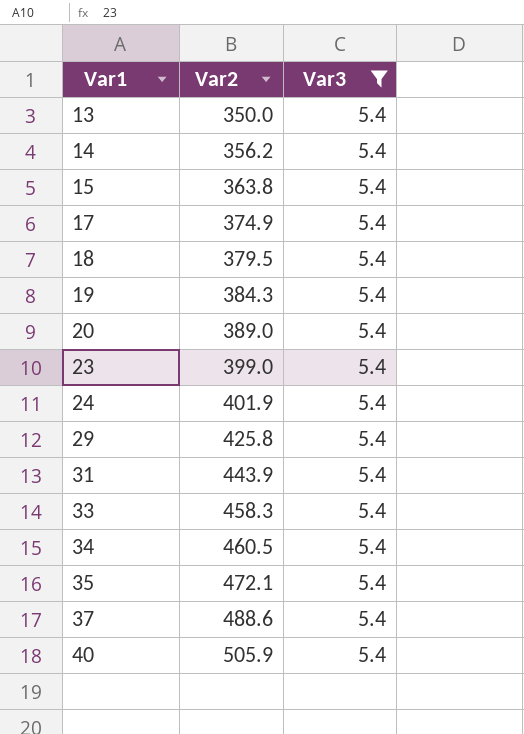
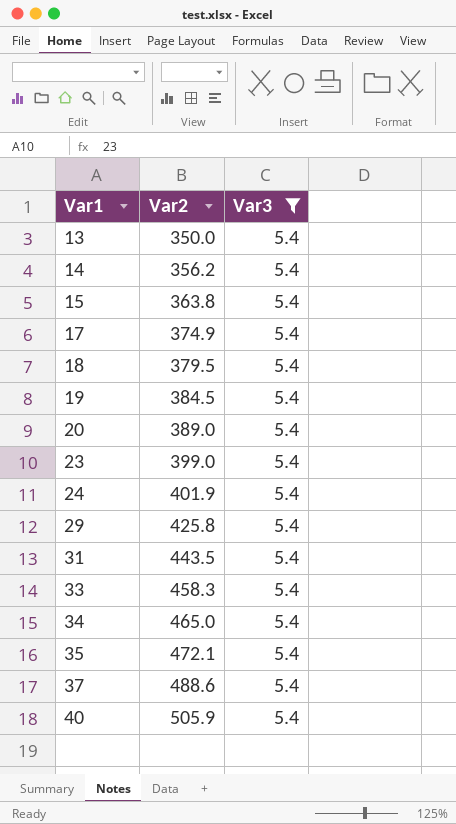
19 | Var2: 384.3 -> 384.5
31 | Var2: 443.9 -> 443.5
34 | Var2: 460.5 -> 465.0

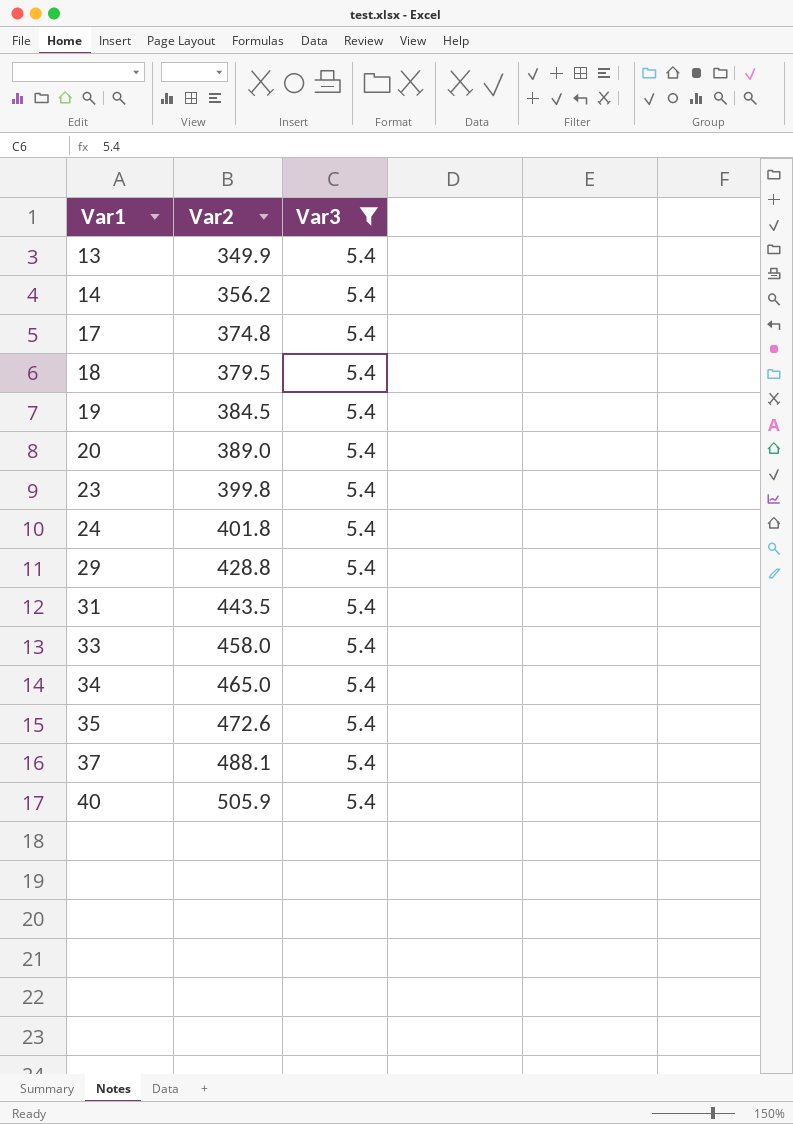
row 15: 363.8 | 5.4 -> none
13 | Var2: 350.0 -> 349.9
17 | Var2: 374.9 -> 374.8
23 | Var2: 399.0 -> 399.8
24 | Var2: 401.9 -> 401.8
29 | Var2: 425.8 -> 428.8
33 | Var2: 458.3 -> 458.0
35 | Var2: 472.1 -> 472.6
37 | Var2: 488.6 -> 488.1

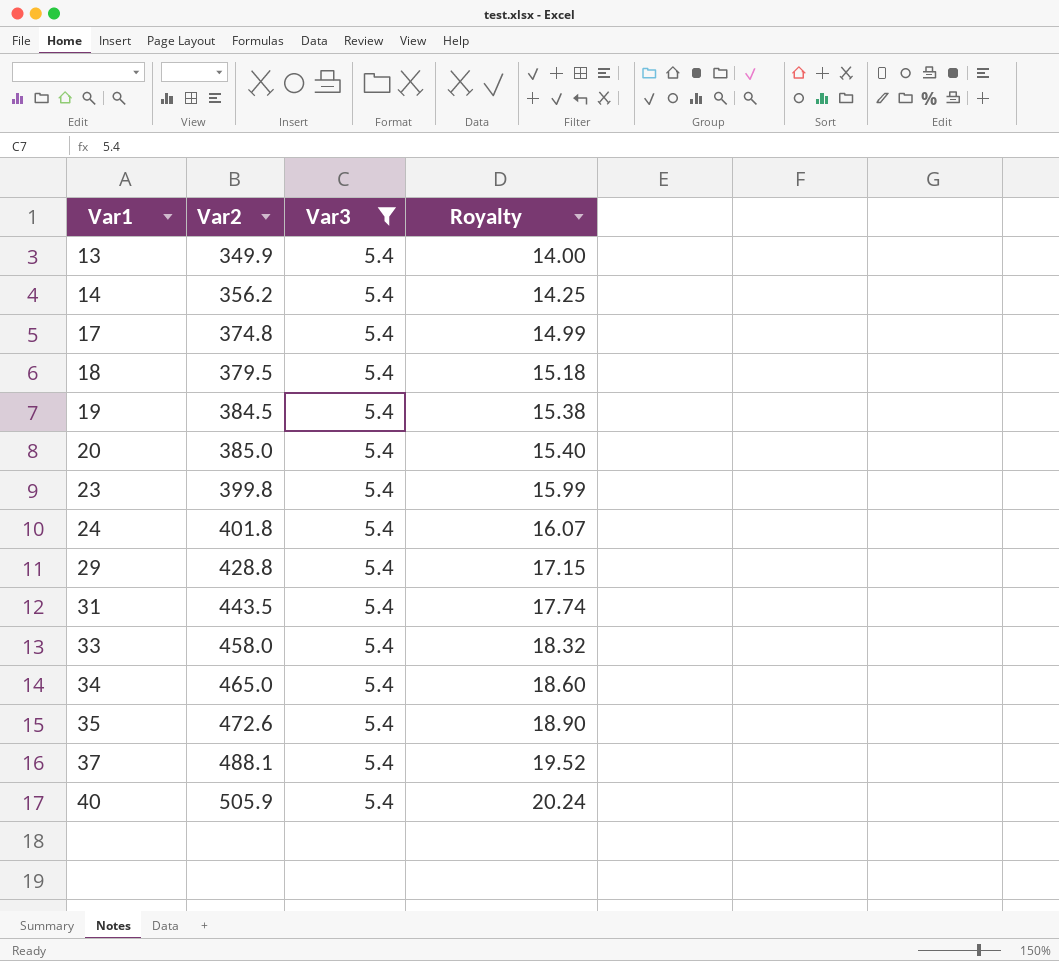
column Royalty | formula: none -> [Var2] * 0.04
20 | Var2: 389.0 -> 385.0

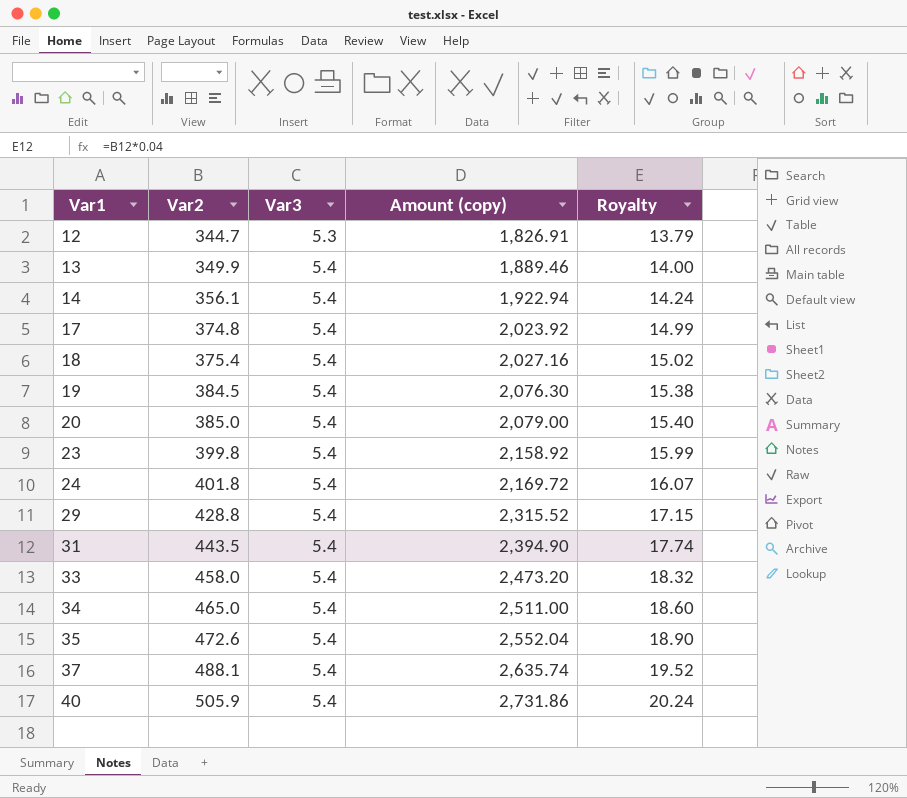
filter: Var3 = 5.4 -> none
column Amount (copy) | formula: none -> [Var2] * [Var3]
14 | Var2: 356.2 -> 356.1
14 | Royalty: 14.25 -> 14.24
18 | Var2: 379.5 -> 375.4
18 | Royalty: 15.18 -> 15.02

